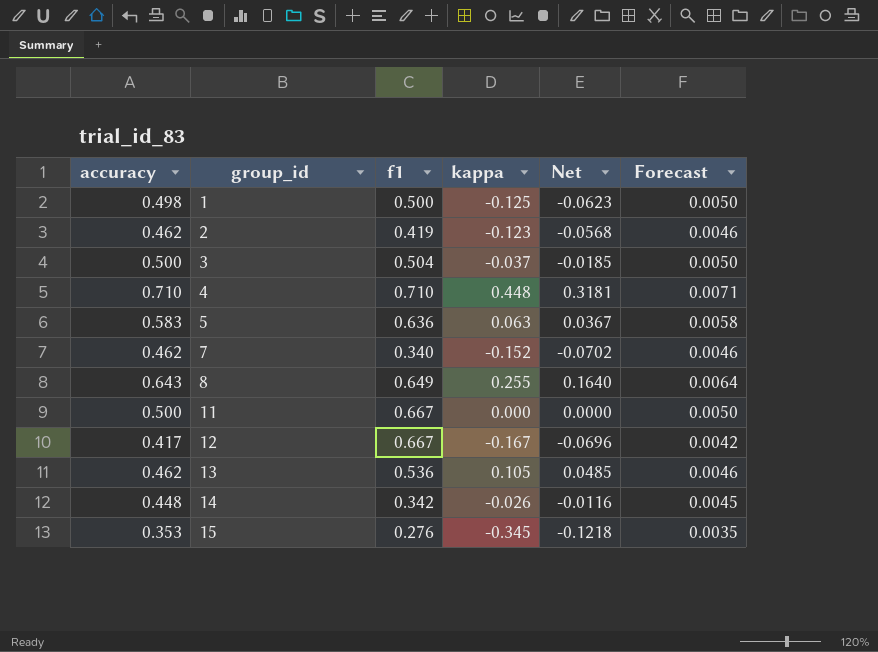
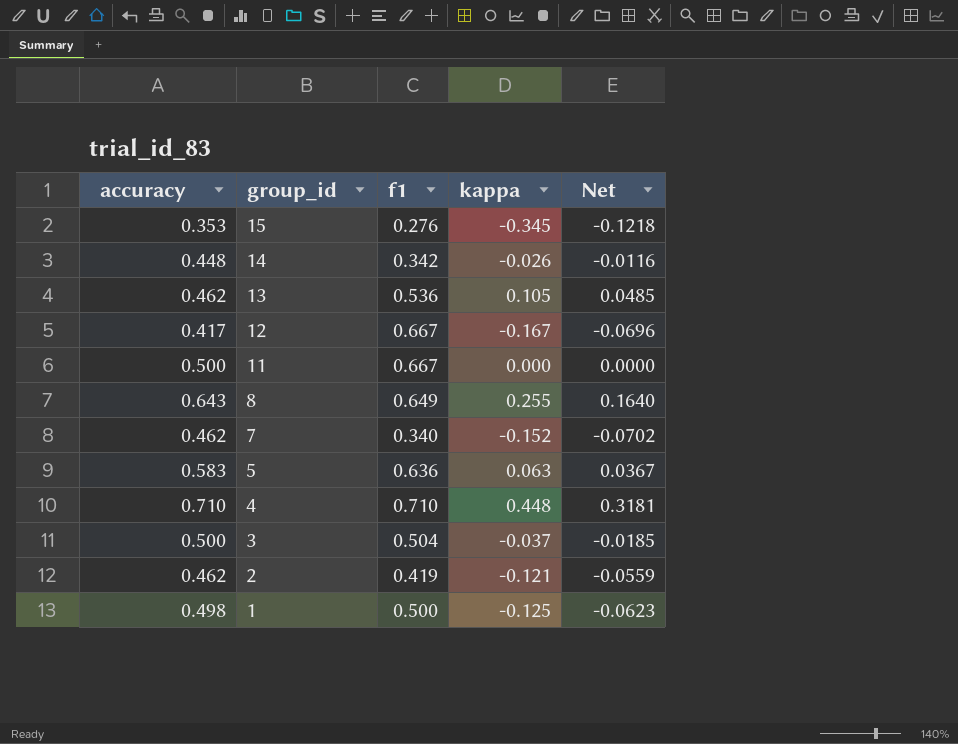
row order: group_id ascending -> group_id descending
column Forecast | formula: [accuracy] * 0.01 -> none
2 | kappa: -0.123 -> -0.121
2 | Net: -0.0568 -> -0.0559

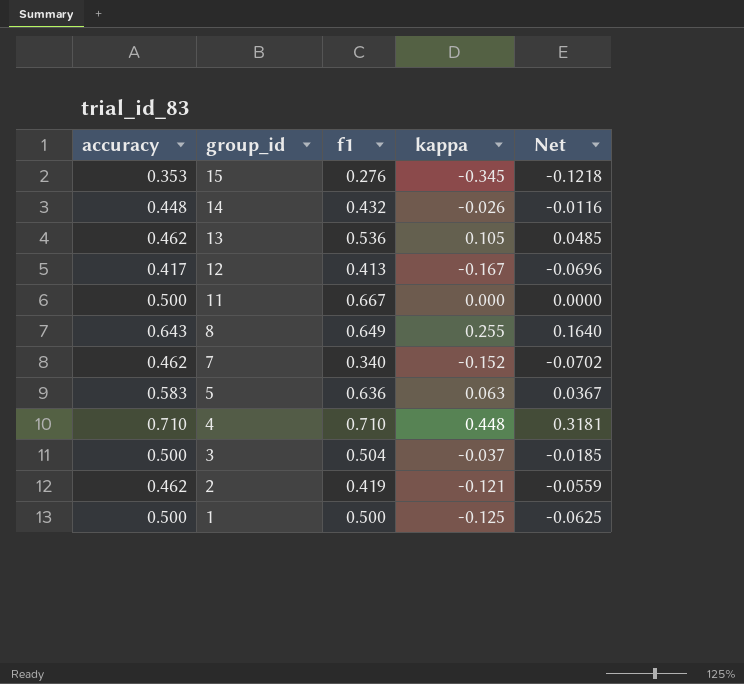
14 | f1: 0.342 -> 0.432
12 | f1: 0.667 -> 0.413
1 | accuracy: 0.498 -> 0.500
1 | Net: -0.0623 -> -0.0625

